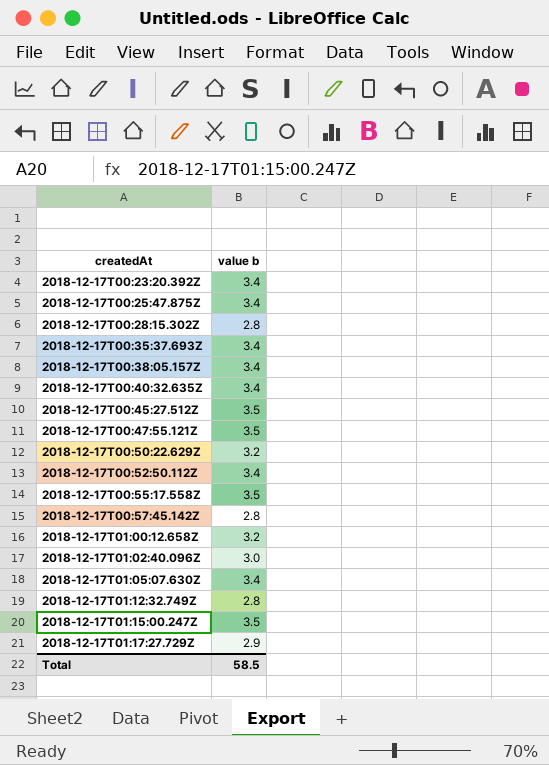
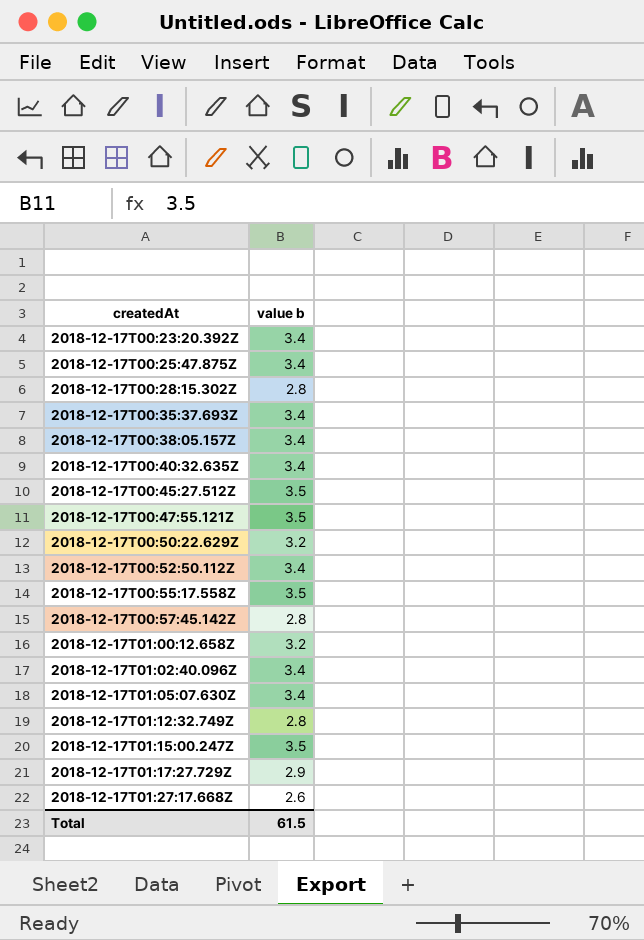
2018-12-17T01:02:40.096Z | value b: 3.0 -> 3.4
row 2018-12-17T01:27:17.668Z: none -> 2.6
Total | value b: 58.5 -> 61.5

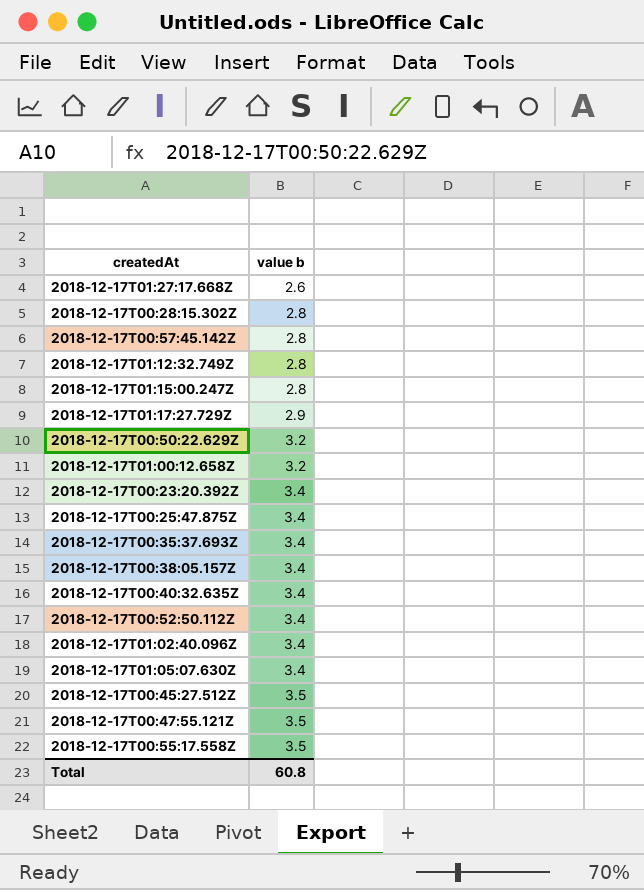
row order: createdAt ascending -> value b ascending
2018-12-17T01:15:00.247Z | value b: 3.5 -> 2.8
Total | value b: 61.5 -> 60.8

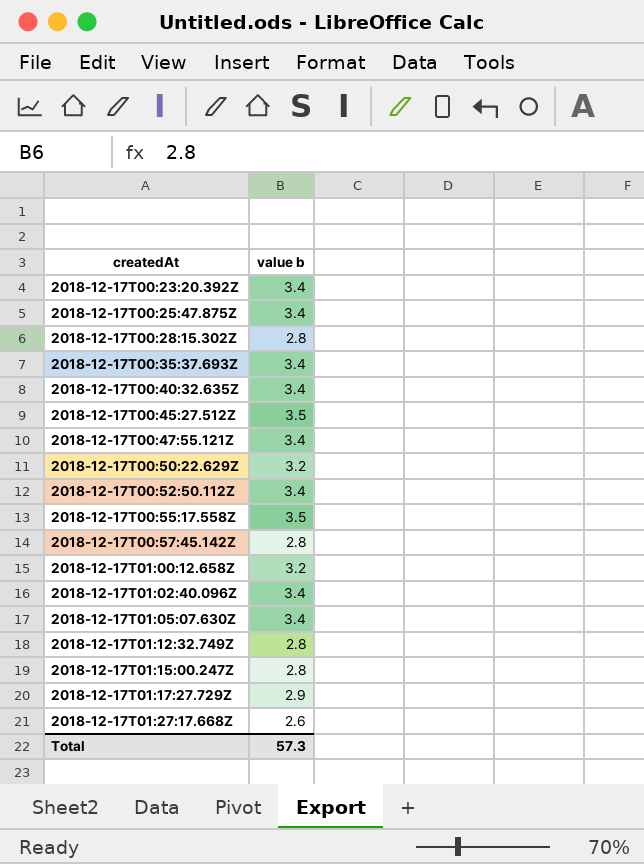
row order: value b ascending -> createdAt ascending
row 2018-12-17T00:38:05.157Z: 3.4 -> none
2018-12-17T00:47:55.121Z | value b: 3.5 -> 3.4
Total | value b: 60.8 -> 57.3

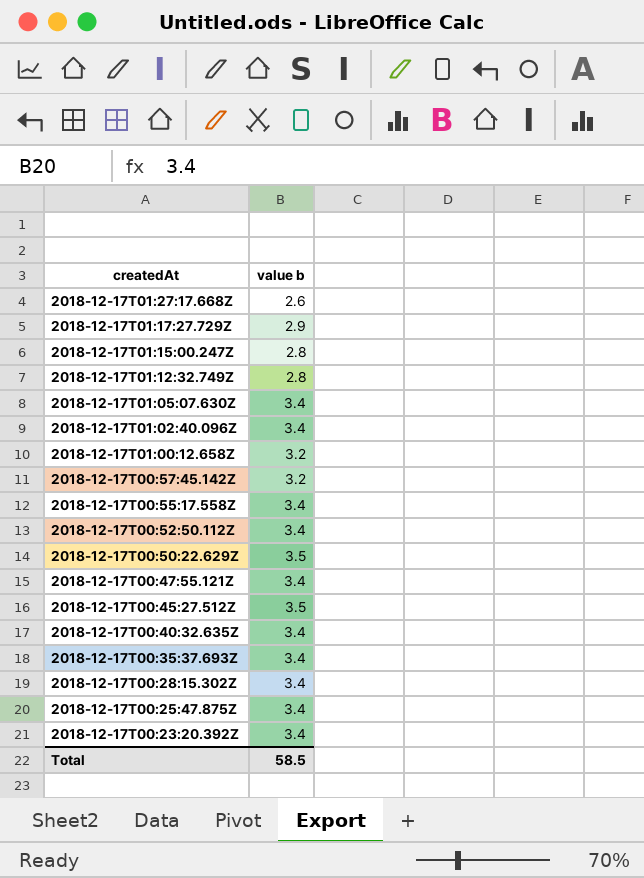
row order: createdAt ascending -> createdAt descending
2018-12-17T00:57:45.142Z | value b: 2.8 -> 3.2
2018-12-17T00:55:17.558Z | value b: 3.5 -> 3.4
2018-12-17T00:50:22.629Z | value b: 3.2 -> 3.5
2018-12-17T00:28:15.302Z | value b: 2.8 -> 3.4
Total | value b: 57.3 -> 58.5

